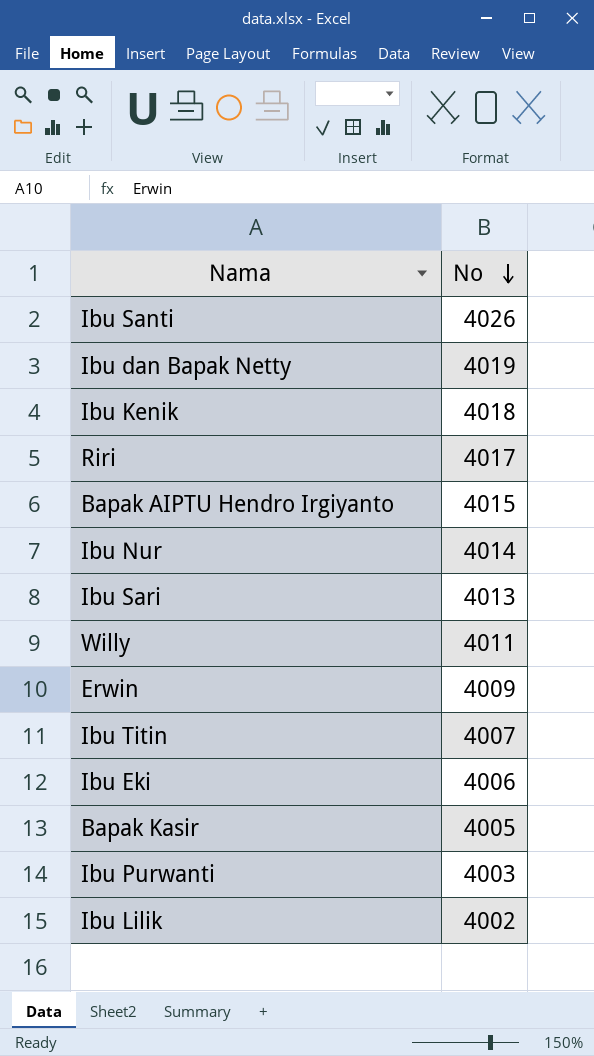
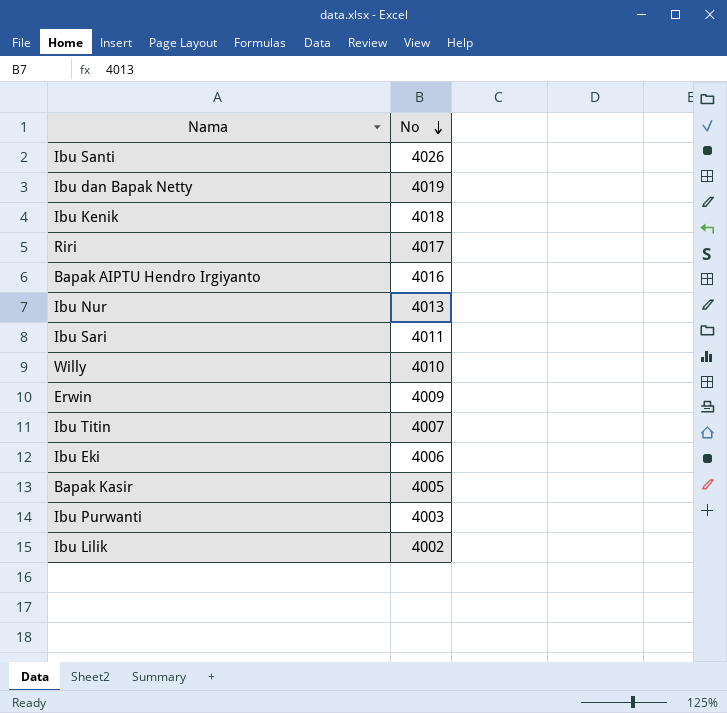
Bapak AIPTU Hendro Irgiyanto | No: 4015 -> 4016
Ibu Nur | No: 4014 -> 4013
Ibu Sari | No: 4013 -> 4011
Willy | No: 4011 -> 4010

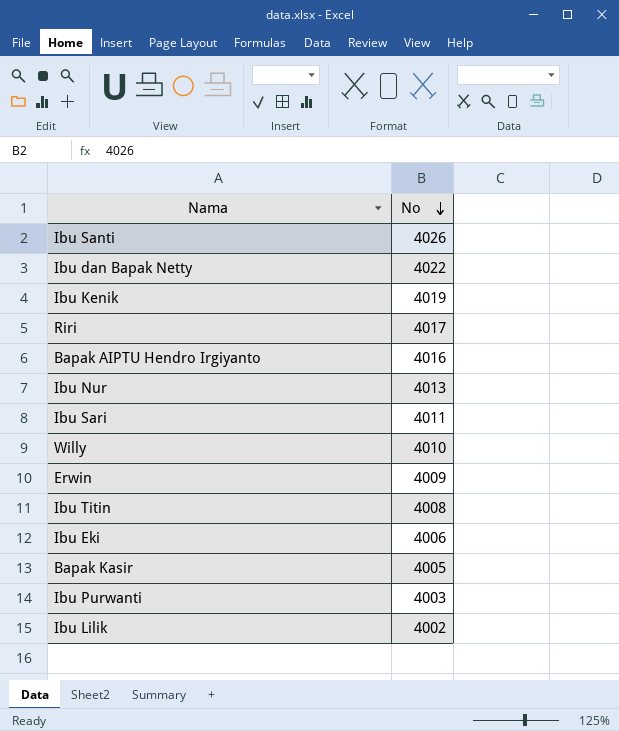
Ibu dan Bapak Netty | No: 4019 -> 4022
Ibu Kenik | No: 4018 -> 4019
Ibu Titin | No: 4007 -> 4008

